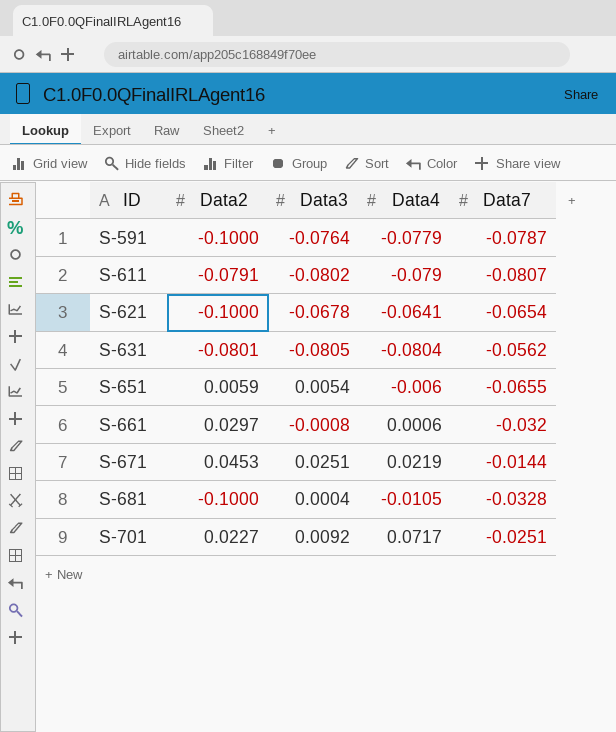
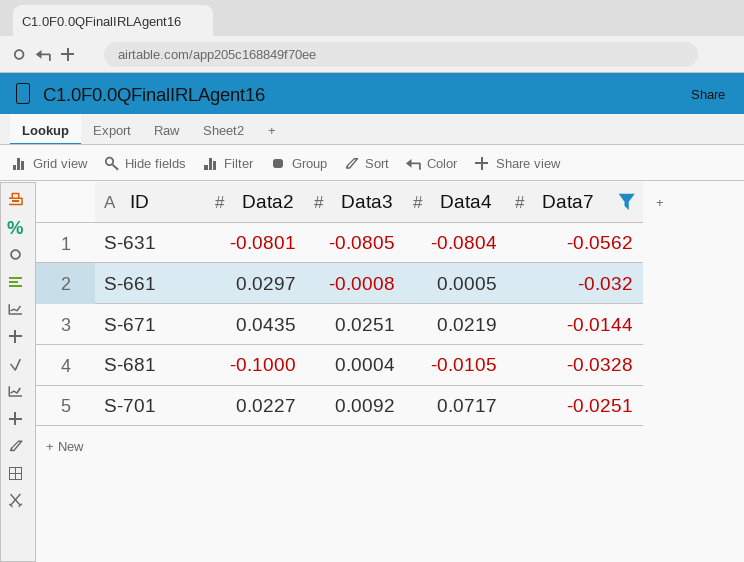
filter: none -> Data7 >= -0.0562
S-661 | Data4: 0.0006 -> 0.0005
S-671 | Data2: 0.0453 -> 0.0435

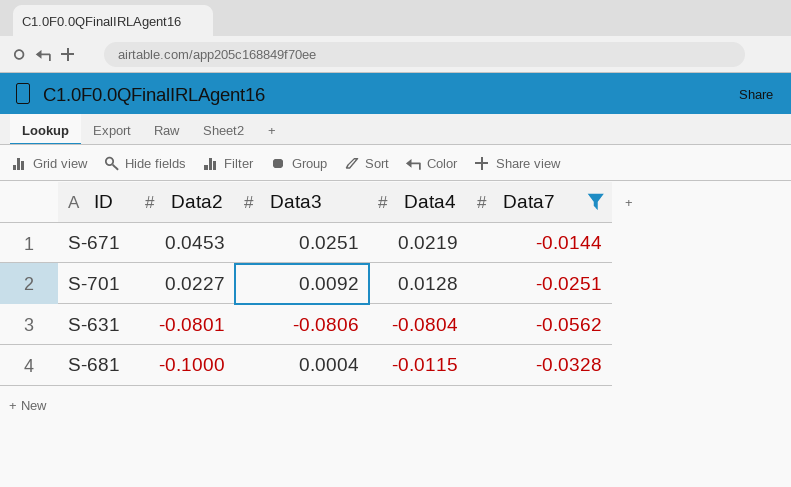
row order: ID ascending -> Data2 descending
row S-661: 0.0297 | -0.0008 | 0.0005 | -0.032 -> none
S-671 | Data2: 0.0435 -> 0.0453
S-701 | Data4: 0.0717 -> 0.0128
S-631 | Data3: -0.0805 -> -0.0806
S-681 | Data4: -0.0105 -> -0.0115

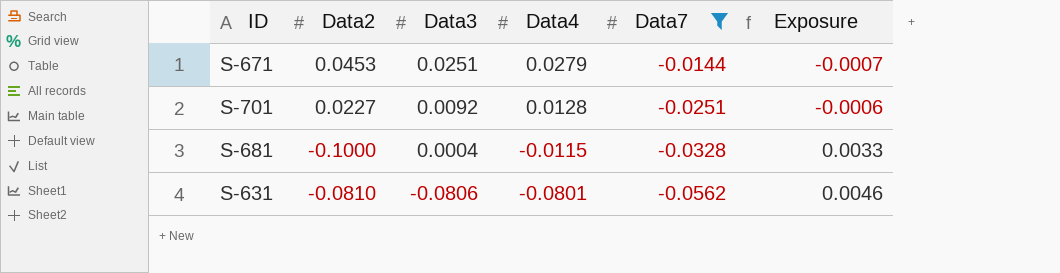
row order: Data2 descending -> Data3 descending
column Exposure | formula: none -> [Data2] * [Data7]
S-671 | Data4: 0.0219 -> 0.0279
S-631 | Data2: -0.0801 -> -0.0810
S-631 | Data4: -0.0804 -> -0.0801

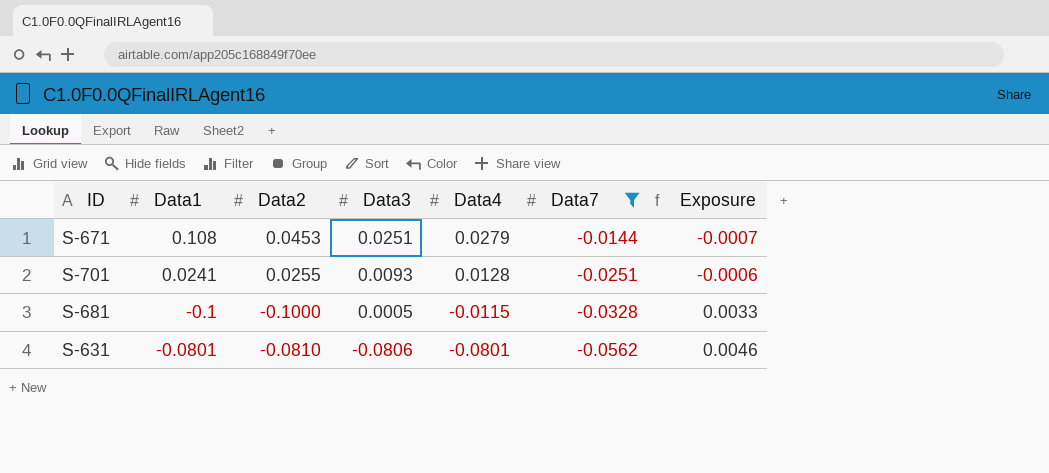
column Data1 | position: none -> 2
S-701 | Data2: 0.0227 -> 0.0255
S-701 | Data3: 0.0092 -> 0.0093
S-681 | Data3: 0.0004 -> 0.0005

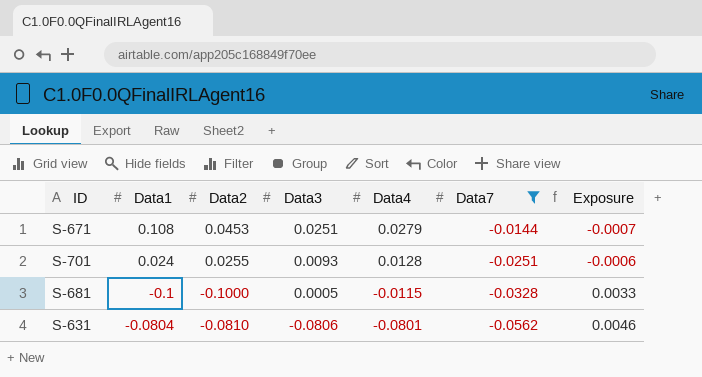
S-701 | Data1: 0.0241 -> 0.024
S-631 | Data1: -0.0801 -> -0.0804

